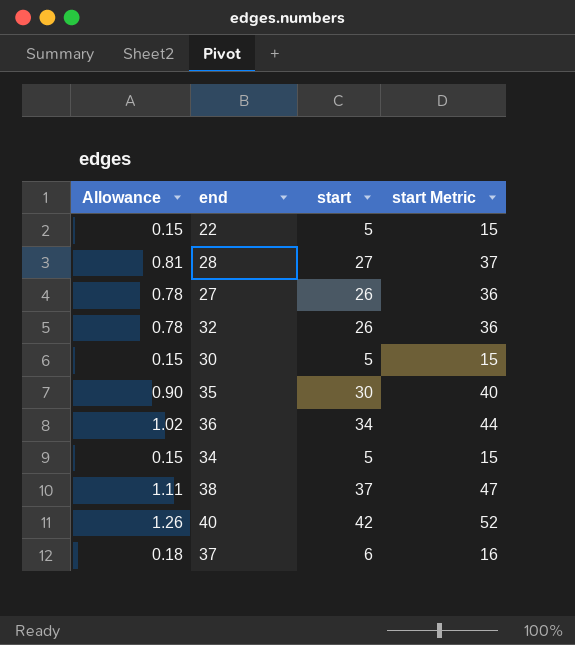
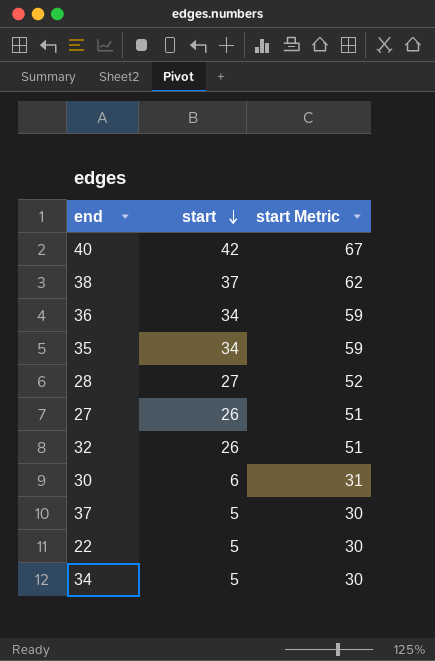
row order: none -> start descending
column Allowance | formula: [start] * 0.03 -> none
column start Metric | formula: [start] + 10 -> [start] + 25
35 | start: 30 -> 34
30 | start: 5 -> 6
37 | start: 6 -> 5

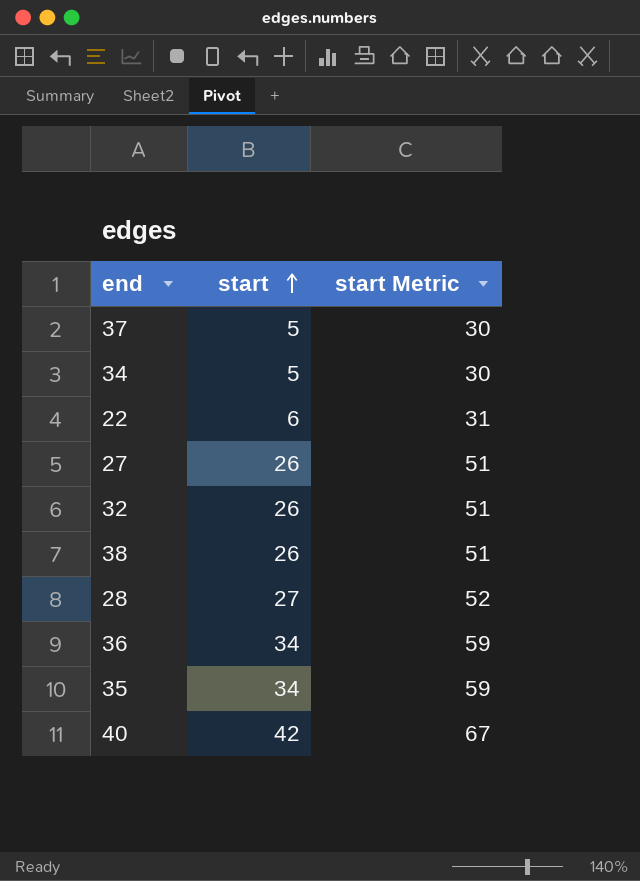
row order: start descending -> start ascending
row 30: 6 | 31 -> none
22 | start: 5 -> 6
22 | start Metric: 30 -> 31
38 | start: 37 -> 26
38 | start Metric: 62 -> 51

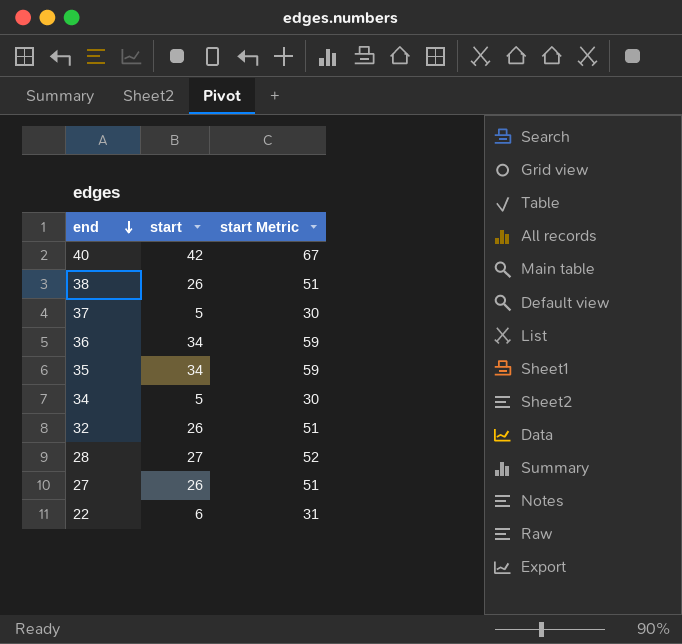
row order: start ascending -> end descending

